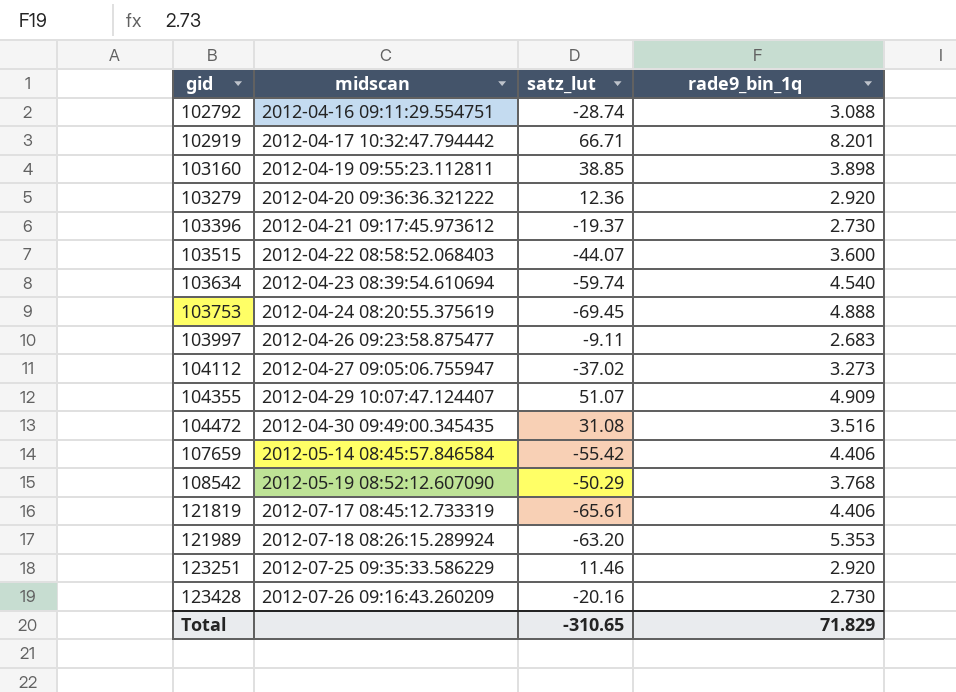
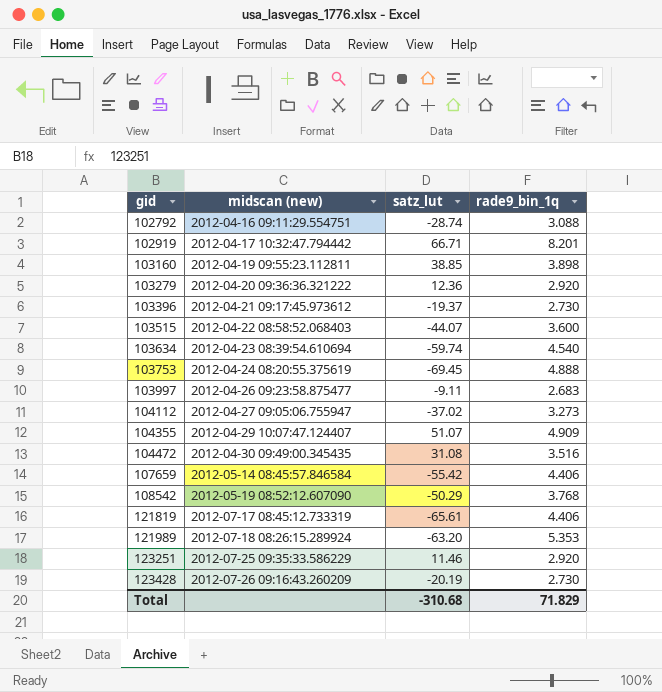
column name: midscan -> midscan (new)
123428 | satz_lut: -20.16 -> -20.19
Total | satz_lut: -310.65 -> -310.68

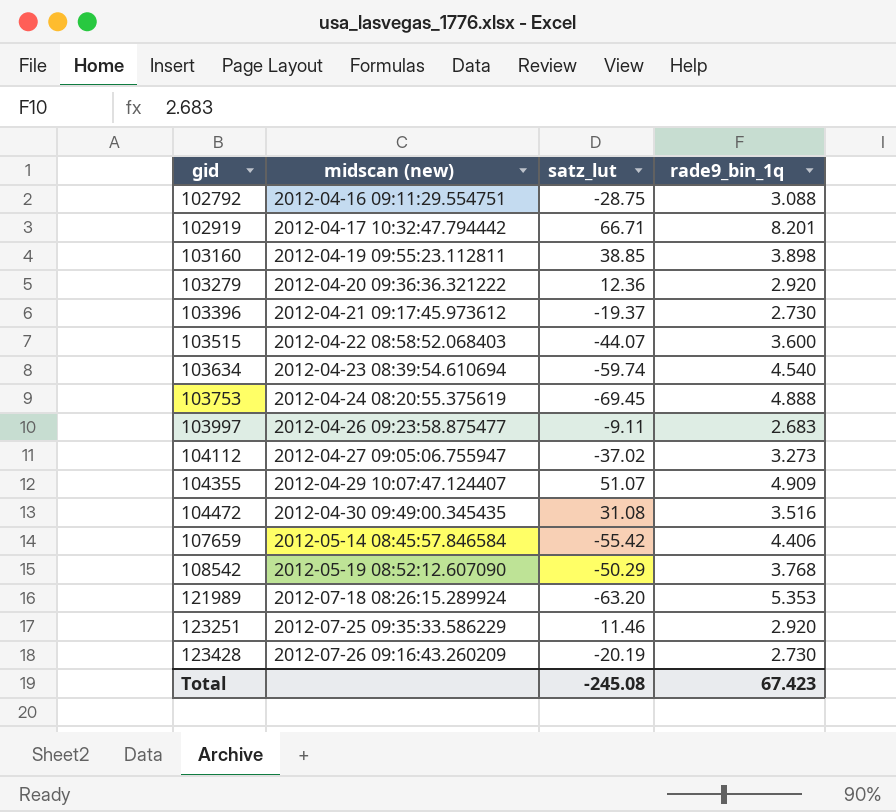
row 121819: 2012-07-17 08:45:12.733319 | -65.61 | 4.406 -> none
102792 | satz_lut: -28.74 -> -28.75
Total | satz_lut: -310.68 -> -245.08
Total | rade9_bin_1q: 71.829 -> 67.423

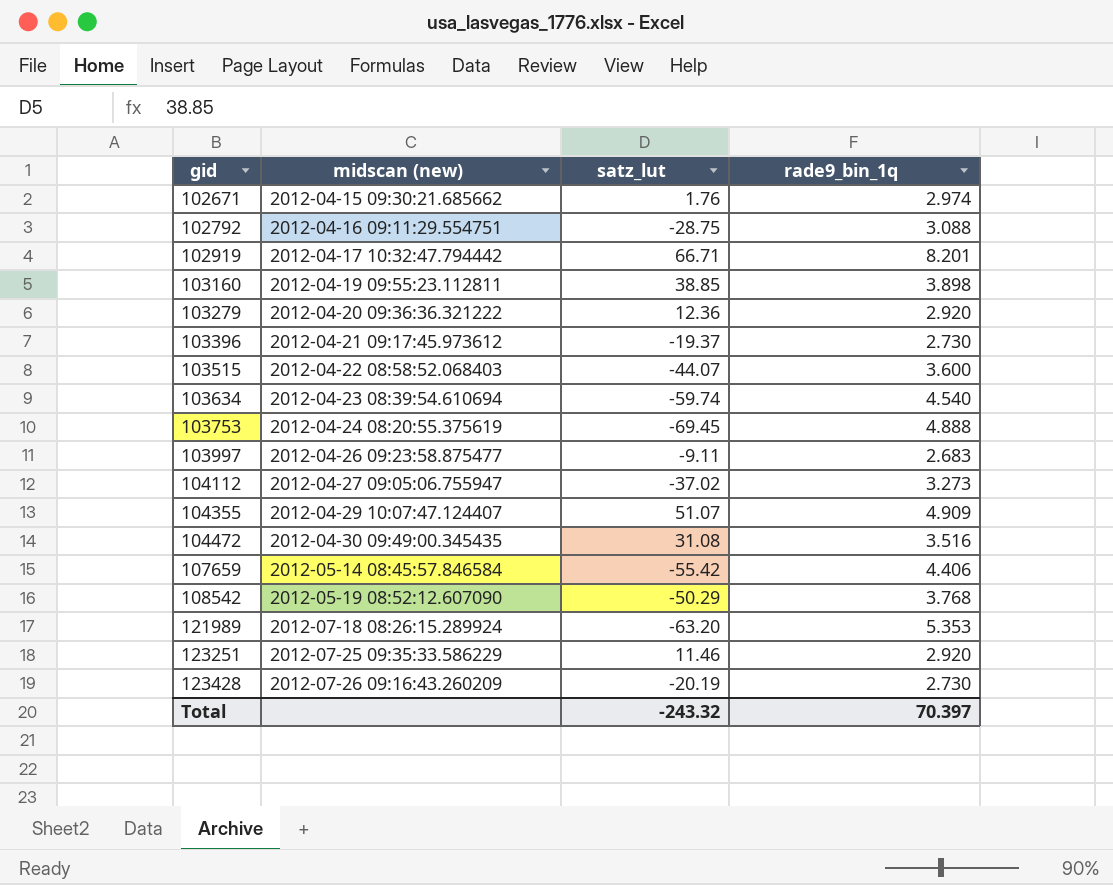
row 102671: none -> 2012-04-15 09:30:21.685662 | 1.76 | 2.974
Total | satz_lut: -245.08 -> -243.32
Total | rade9_bin_1q: 67.423 -> 70.397

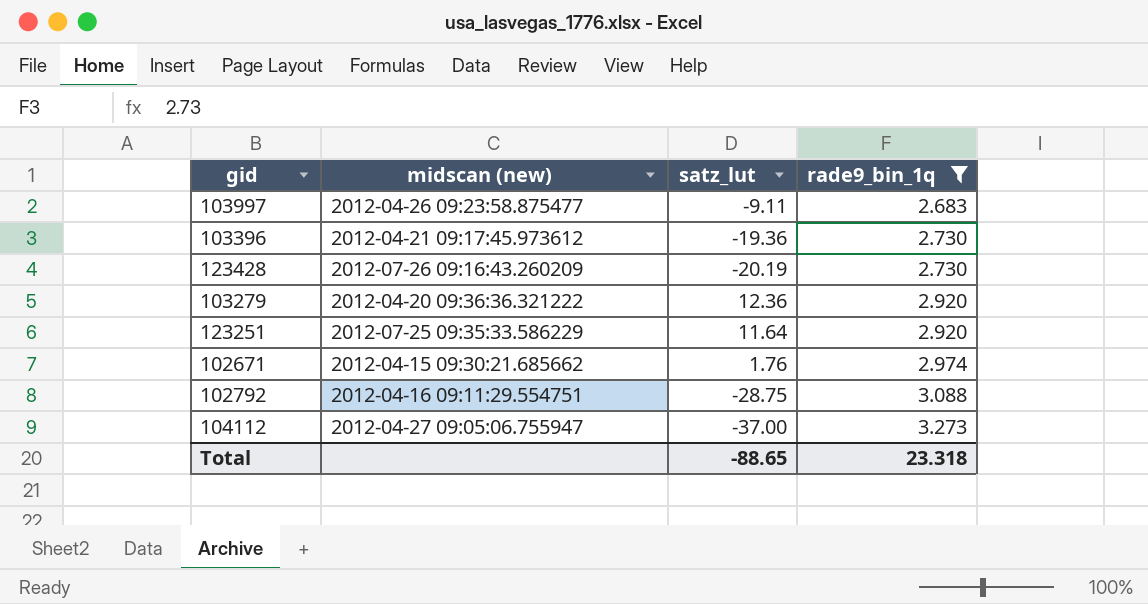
filter: none -> rade9_bin_1q <= 3.273
row order: gid ascending -> rade9_bin_1q ascending
103396 | satz_lut: -19.37 -> -19.36
123251 | satz_lut: 11.46 -> 11.64
104112 | satz_lut: -37.02 -> -37.00
Total | satz_lut: -243.32 -> -88.65
Total | rade9_bin_1q: 70.397 -> 23.318

